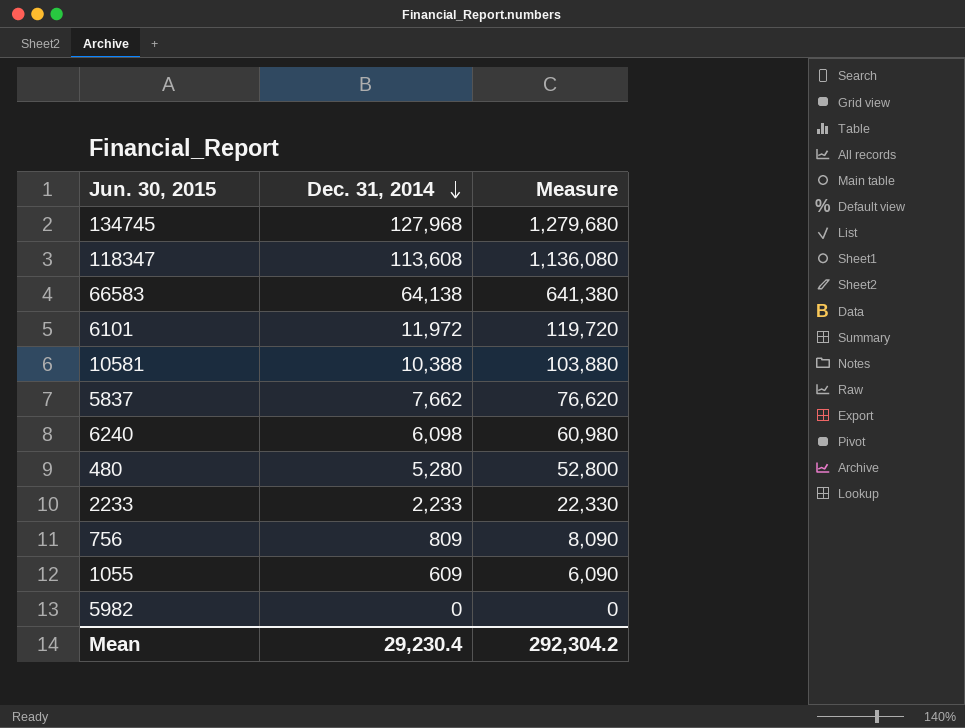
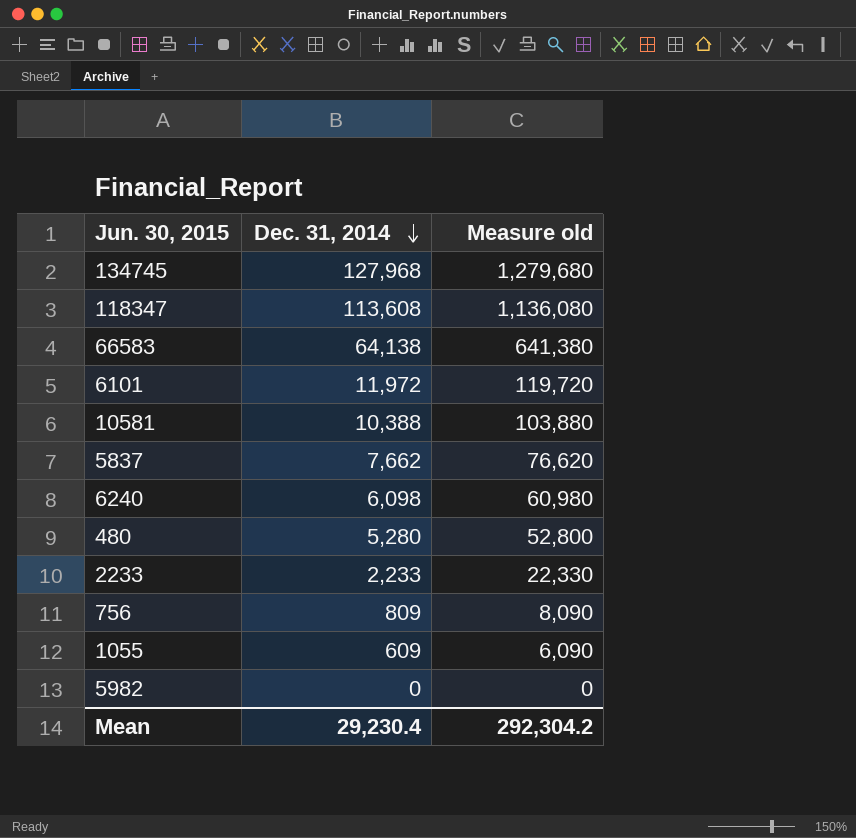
column name: Measure -> Measure old

